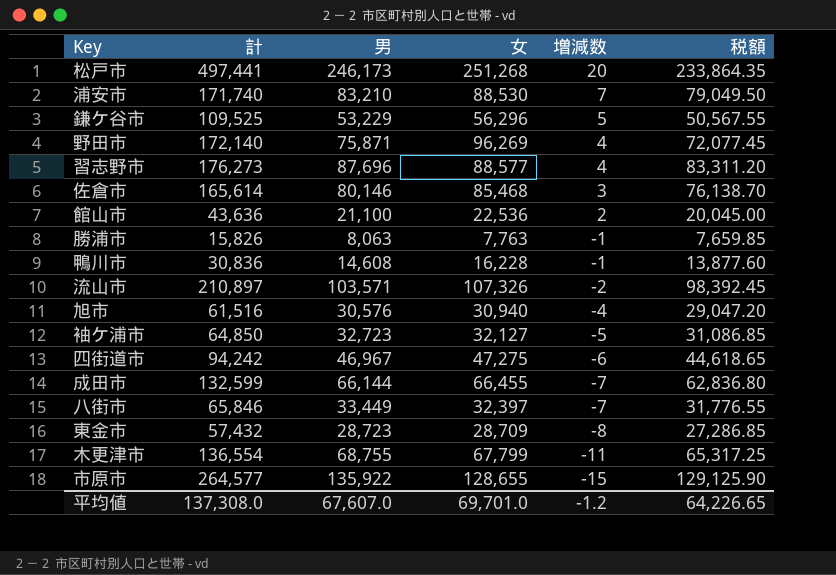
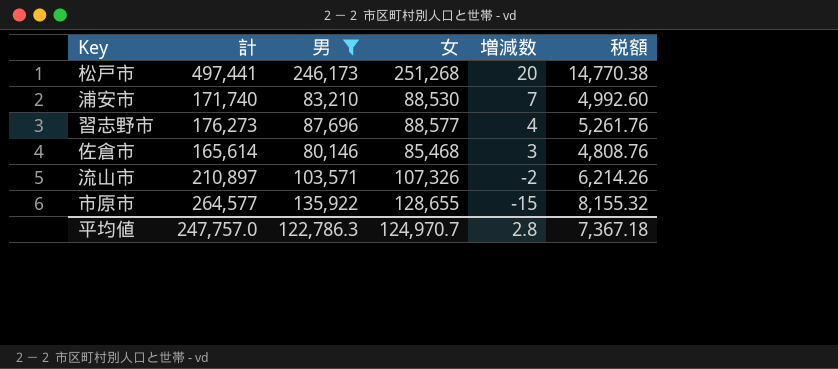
filter: none -> 男 >= 80,146
column 税額 | formula: [男] * 0.95 -> [男] * 0.06
平均値 | 計: 137,308.0 -> 247,757.0
平均値 | 男: 67,607.0 -> 122,786.3
平均値 | 女: 69,701.0 -> 124,970.7
平均値 | 増減数: -1.2 -> 2.8
平均値 | 税額: 64,226.65 -> 7,367.18

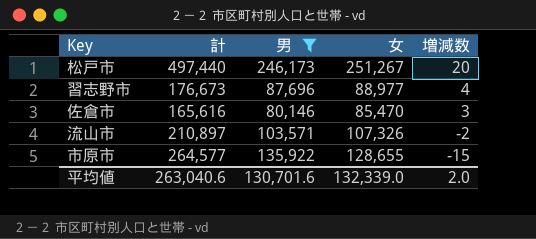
column 税額 | formula: [男] * 0.06 -> none
row 浦安市: 171,740 | 83,210 | 88,530 | 7 | 4,992.60 -> none
松戸市 | 計: 497,441 -> 497,440
松戸市 | 女: 251,268 -> 251,267
習志野市 | 計: 176,273 -> 176,673
習志野市 | 女: 88,577 -> 88,977
佐倉市 | 計: 165,614 -> 165,616
佐倉市 | 女: 85,468 -> 85,470
平均値 | 計: 247,757.0 -> 263,040.6
平均値 | 男: 122,786.3 -> 130,701.6
平均値 | 女: 124,970.7 -> 132,339.0
平均値 | 増減数: 2.8 -> 2.0

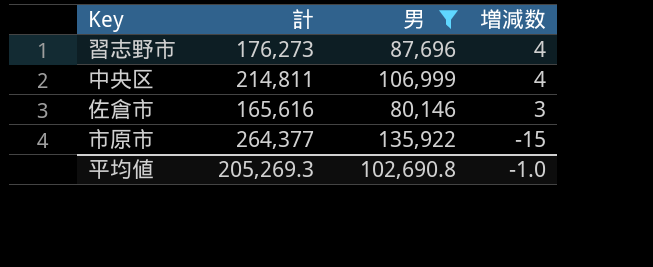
column 女 | formula: [計] - [男] -> none
row 松戸市: 497,440 | 246,173 | 251,267 | 20 -> none
row 流山市: 210,897 | 103,571 | 107,326 | -2 -> none
習志野市 | 計: 176,673 -> 176,273
row 中央区: none -> 214,811 | 106,999 | 4
市原市 | 計: 264,577 -> 264,377
平均値 | 計: 263,040.6 -> 205,269.3
平均値 | 男: 130,701.6 -> 102,690.8
平均値 | 増減数: 2.0 -> -1.0

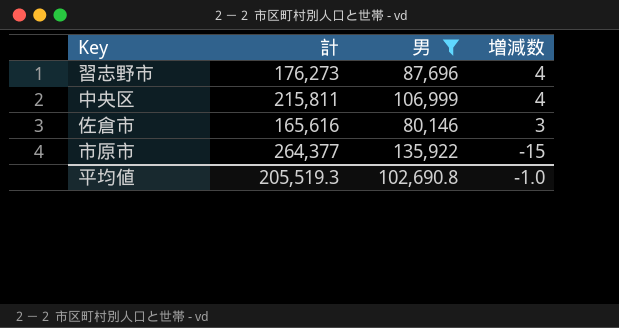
中央区 | 計: 214,811 -> 215,811
平均値 | 計: 205,269.3 -> 205,519.3

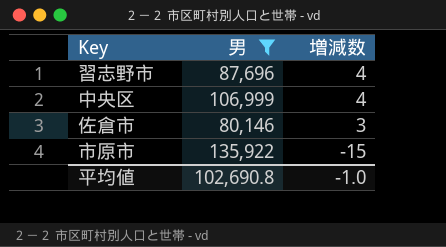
column 計 | position: 2 -> none

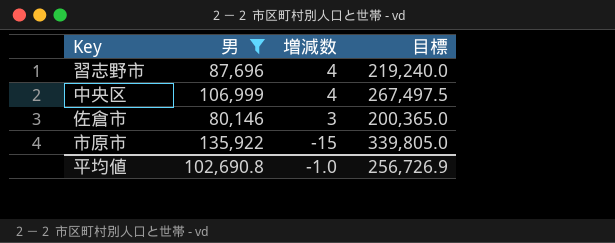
column 目標 | formula: none -> [男] * 2.5

